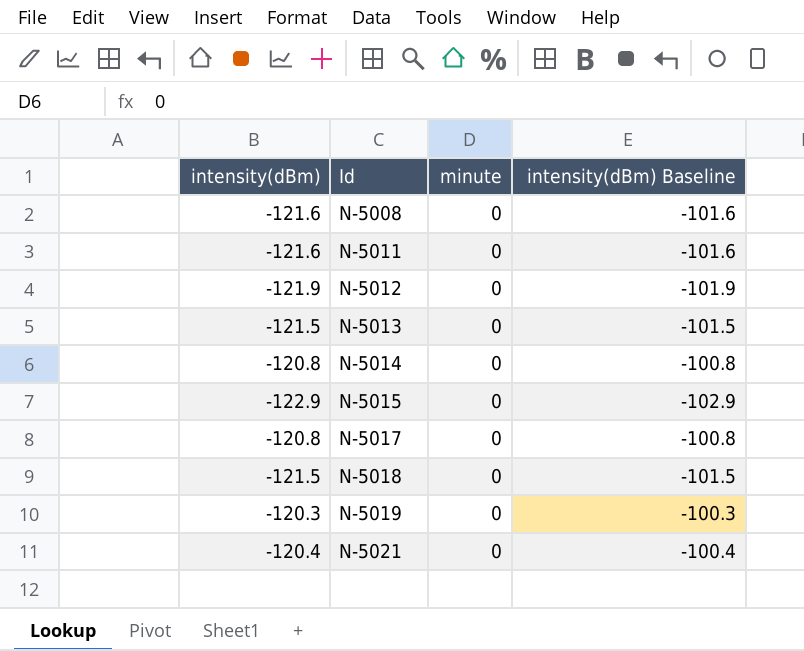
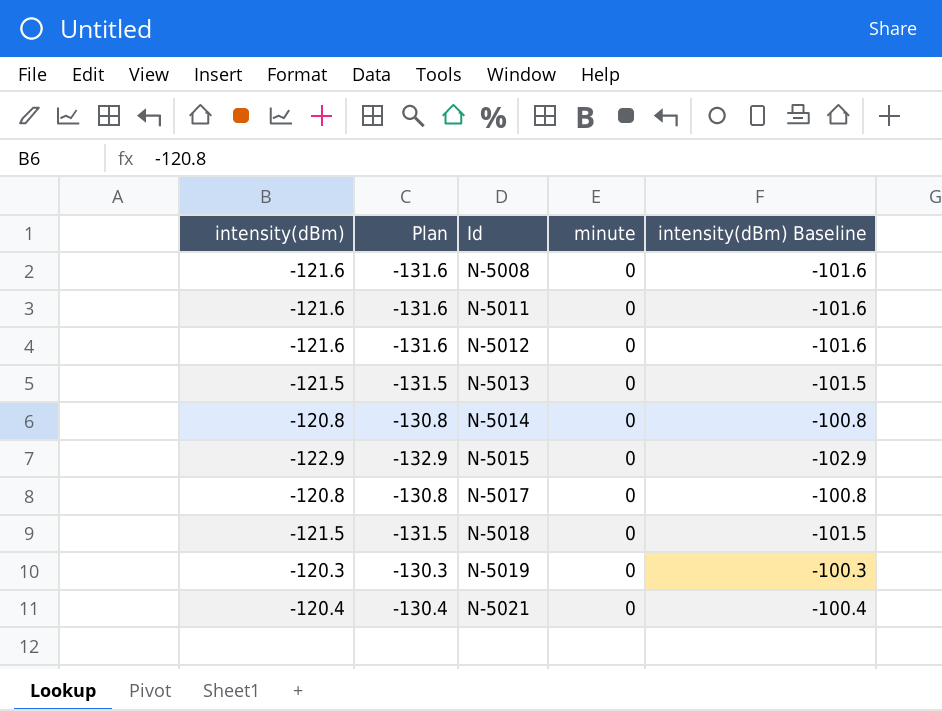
column Plan | formula: none -> [intensity(dBm)] - 10
N-5012 | intensity(dBm): -121.9 -> -121.6
N-5012 | intensity(dBm) Baseline: -101.9 -> -101.6

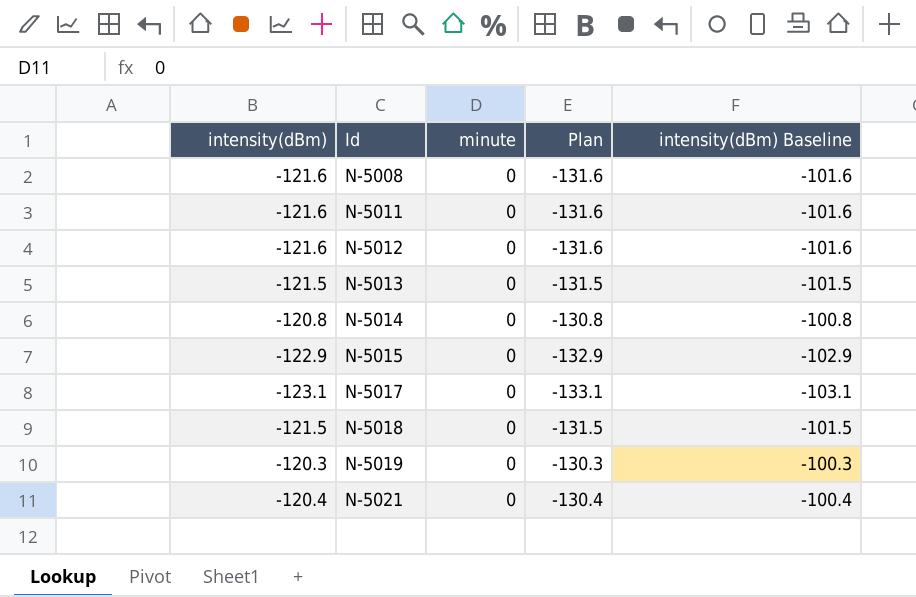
column Plan | position: 2 -> 4
N-5017 | intensity(dBm): -120.8 -> -123.1
N-5017 | Plan: -130.8 -> -133.1
N-5017 | intensity(dBm) Baseline: -100.8 -> -103.1

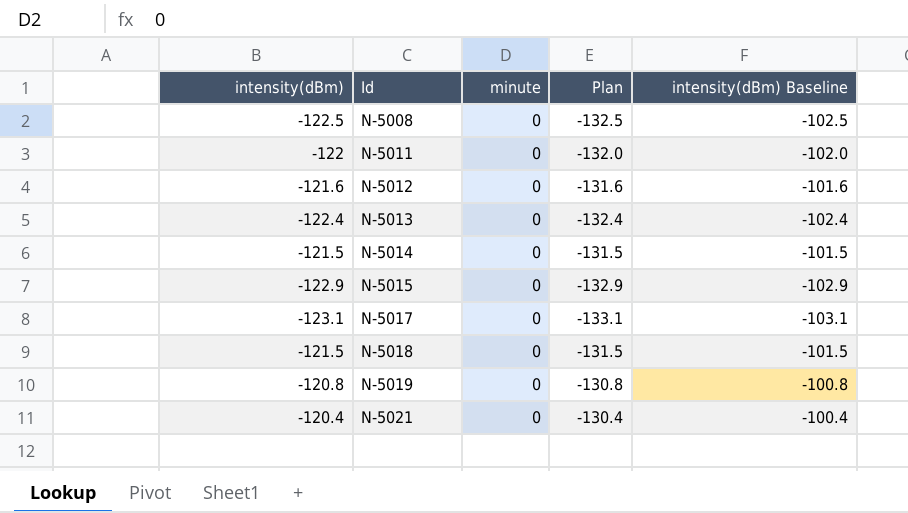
N-5008 | intensity(dBm): -121.6 -> -122.5
N-5008 | Plan: -131.6 -> -132.5
N-5008 | intensity(dBm) Baseline: -101.6 -> -102.5
N-5011 | intensity(dBm): -121.6 -> -122
N-5011 | Plan: -131.6 -> -132.0
N-5011 | intensity(dBm) Baseline: -101.6 -> -102.0
N-5013 | intensity(dBm): -121.5 -> -122.4
N-5013 | Plan: -131.5 -> -132.4
N-5013 | intensity(dBm) Baseline: -101.5 -> -102.4
N-5014 | intensity(dBm): -120.8 -> -121.5
N-5014 | Plan: -130.8 -> -131.5
N-5014 | intensity(dBm) Baseline: -100.8 -> -101.5
N-5019 | intensity(dBm): -120.3 -> -120.8
N-5019 | Plan: -130.3 -> -130.8
N-5019 | intensity(dBm) Baseline: -100.3 -> -100.8

